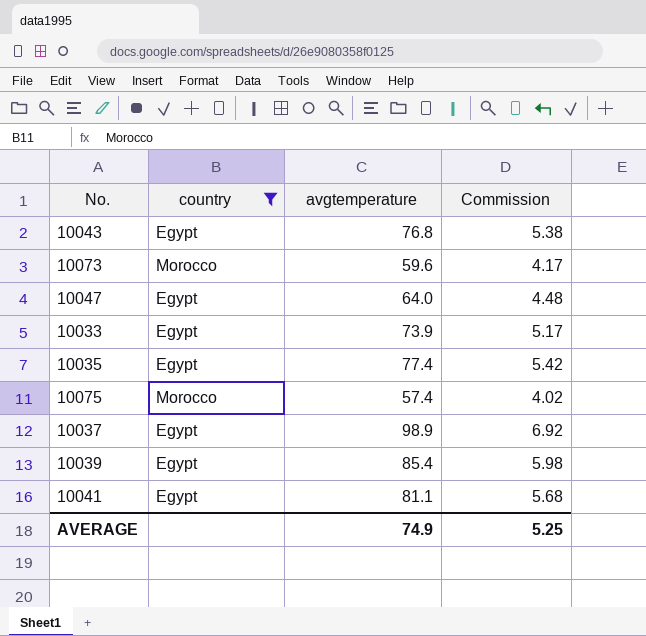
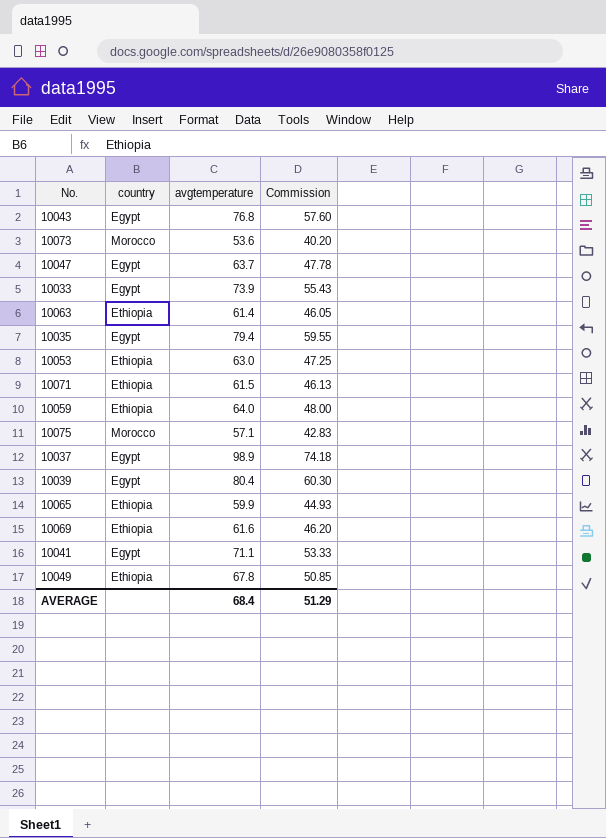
filter: country != Ethiopia -> none
column Commission | formula: [avgtemperature] * 0.07 -> [avgtemperature] * 0.75
10073 | avgtemperature: 59.6 -> 53.6
10047 | avgtemperature: 64.0 -> 63.7
10035 | avgtemperature: 77.4 -> 79.4
10075 | avgtemperature: 57.4 -> 57.1
10039 | avgtemperature: 85.4 -> 80.4
10041 | avgtemperature: 81.1 -> 71.1
AVERAGE | avgtemperature: 74.9 -> 68.4
AVERAGE | Commission: 5.25 -> 51.29

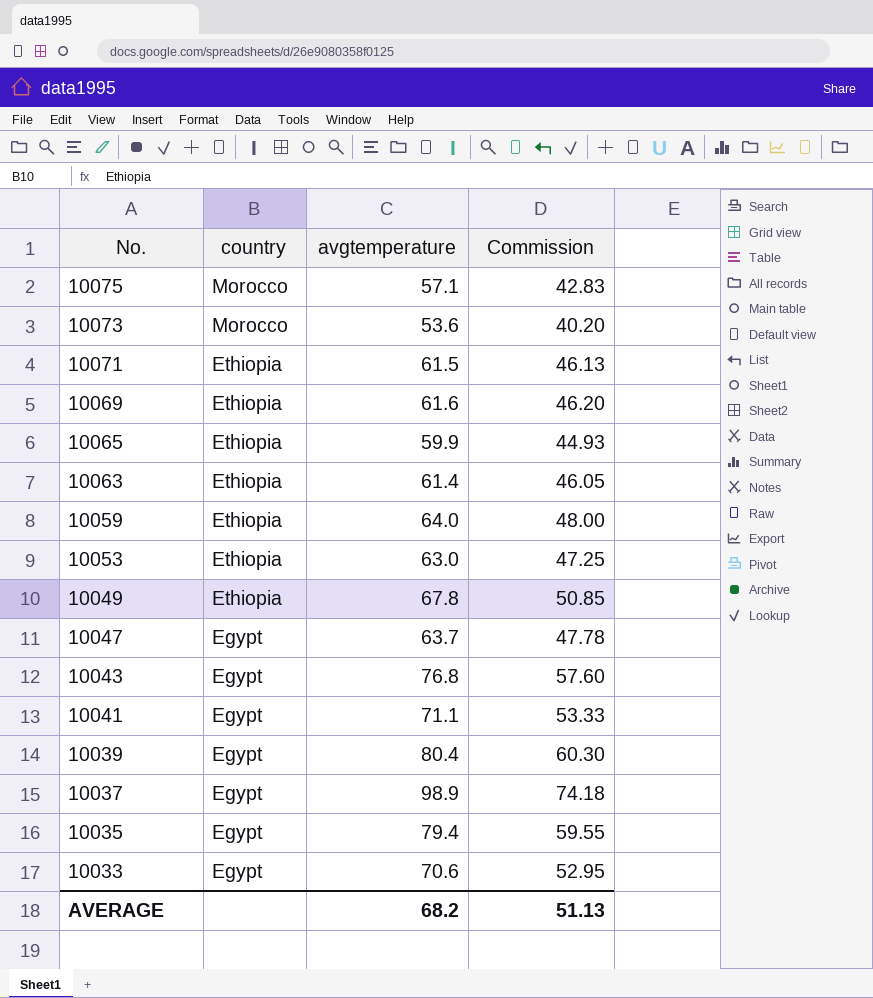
row order: none -> No. descending
10033 | avgtemperature: 73.9 -> 70.6
10033 | Commission: 55.43 -> 52.95
AVERAGE | avgtemperature: 68.4 -> 68.2
AVERAGE | Commission: 51.29 -> 51.13

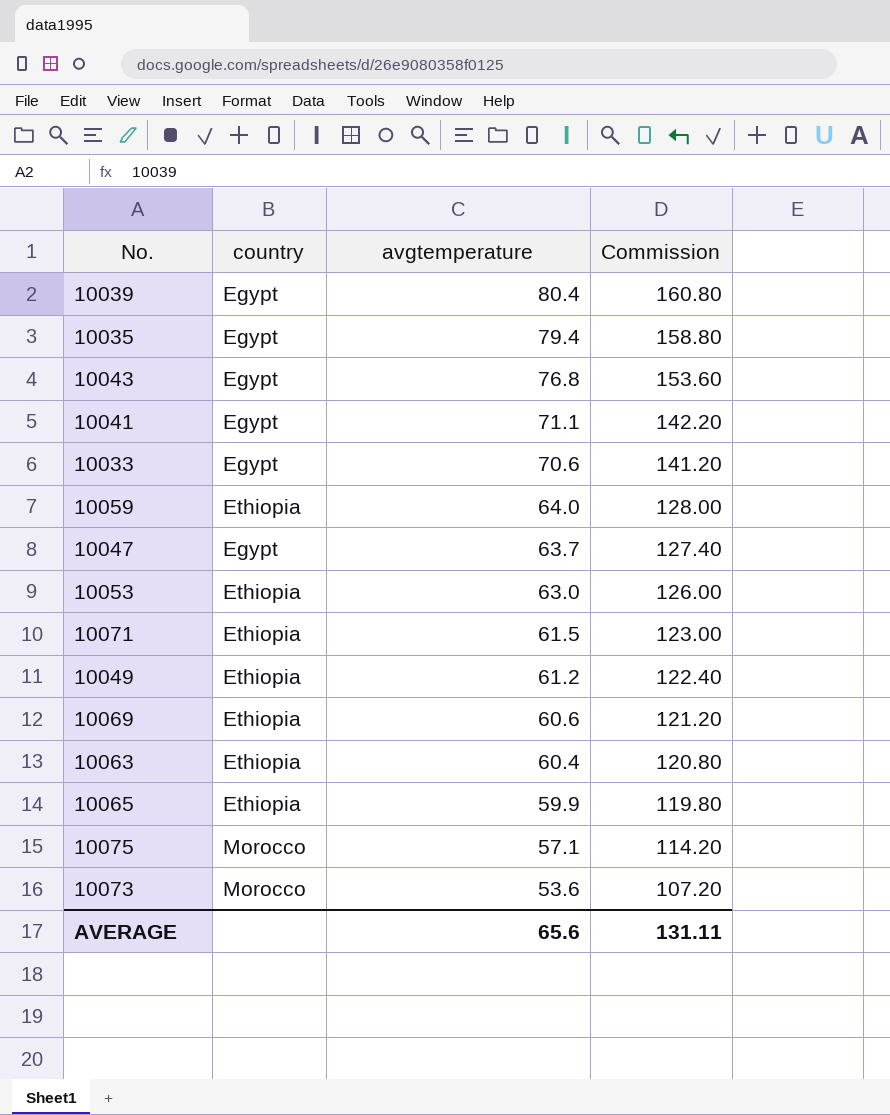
row order: No. descending -> avgtemperature descending
column Commission | formula: [avgtemperature] * 0.75 -> [avgtemperature] * 2
row 10037: Egypt | 98.9 | 74.18 -> none
10049 | avgtemperature: 67.8 -> 61.2
10069 | avgtemperature: 61.6 -> 60.6
10063 | avgtemperature: 61.4 -> 60.4
AVERAGE | avgtemperature: 68.2 -> 65.6
AVERAGE | Commission: 51.13 -> 131.11

